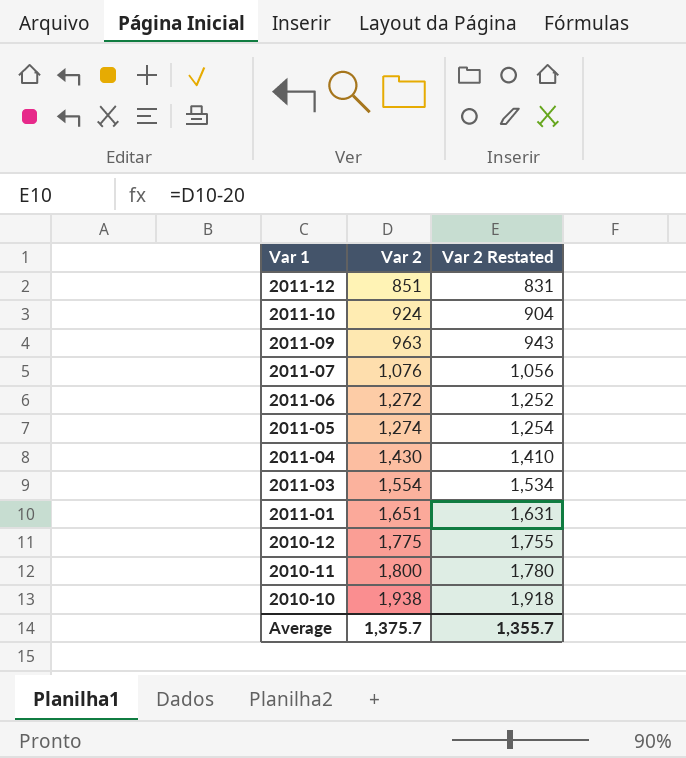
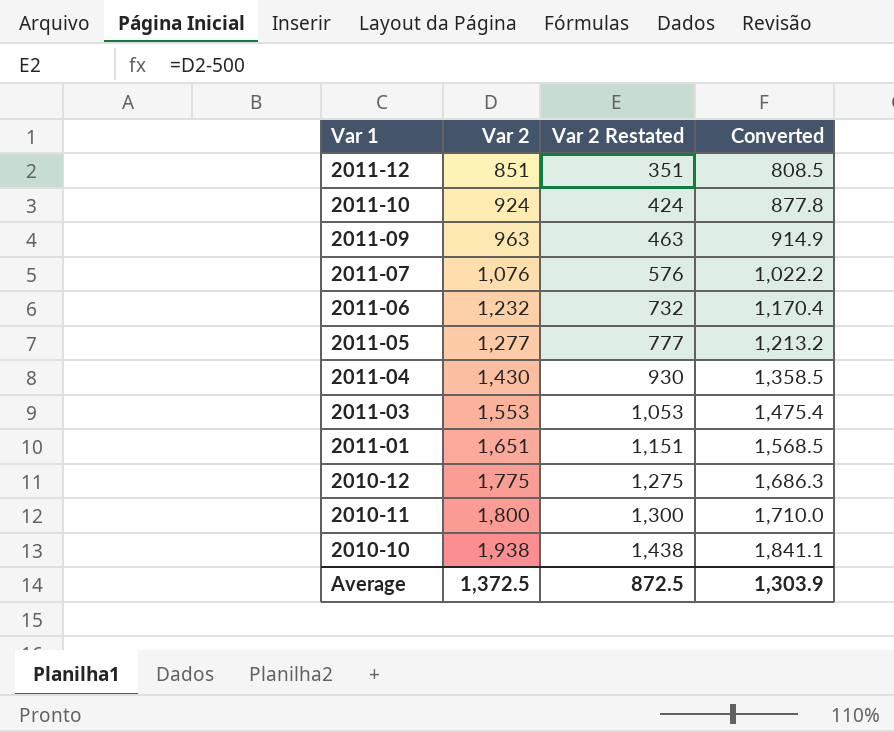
column Var 2 Restated | formula: [Var 2] - 20 -> [Var 2] - 500
column Converted | formula: none -> [Var 2] * 0.95
2011-06 | Var 2: 1,272 -> 1,232
2011-05 | Var 2: 1,274 -> 1,277
2011-03 | Var 2: 1,554 -> 1,553
Average | Var 2: 1,375.7 -> 1,372.5
Average | Var 2 Restated: 1,355.7 -> 872.5

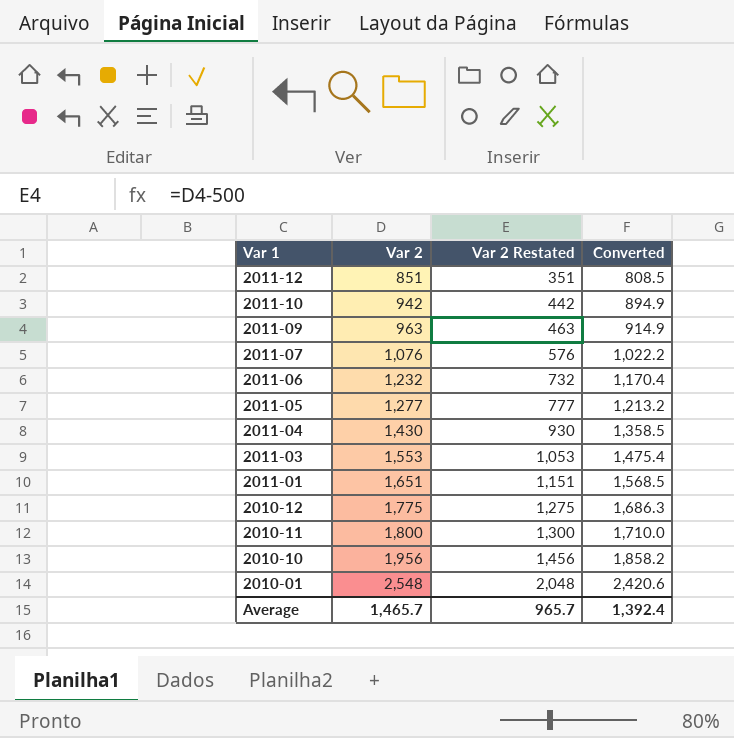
2011-10 | Var 2: 924 -> 942
2011-10 | Var 2 Restated: 424 -> 442
2011-10 | Converted: 877.8 -> 894.9
2010-10 | Var 2: 1,938 -> 1,956
2010-10 | Var 2 Restated: 1,438 -> 1,456
2010-10 | Converted: 1,841.1 -> 1,858.2
row 2010-01: none -> 2,548 | 2,048 | 2,420.6
Average | Var 2: 1,372.5 -> 1,465.7
Average | Var 2 Restated: 872.5 -> 965.7
Average | Converted: 1,303.9 -> 1,392.4

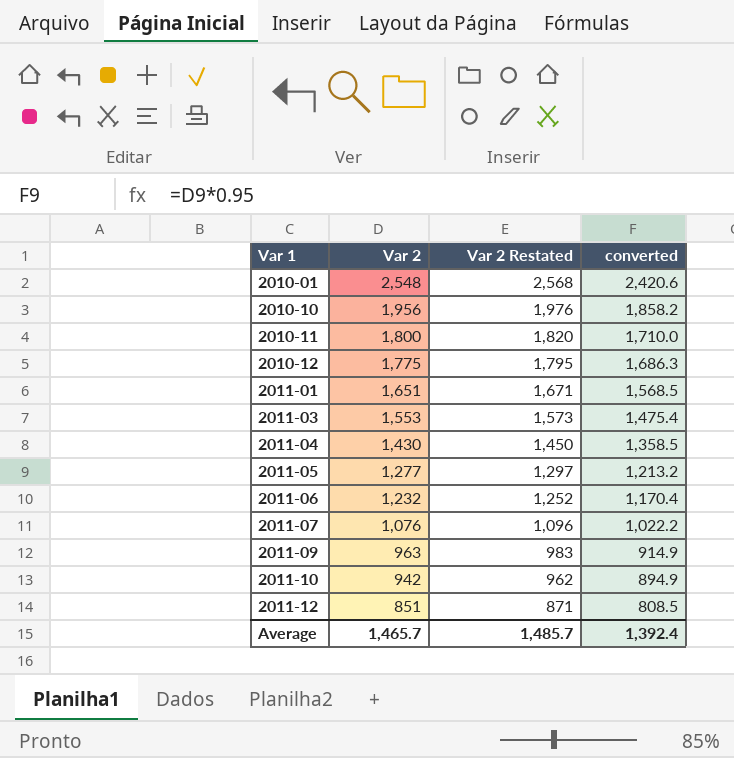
row order: Var 1 descending -> Var 1 ascending
column Var 2 Restated | formula: [Var 2] - 500 -> [Var 2] + 20
column name: Converted -> converted
Average | Var 2 Restated: 965.7 -> 1,485.7

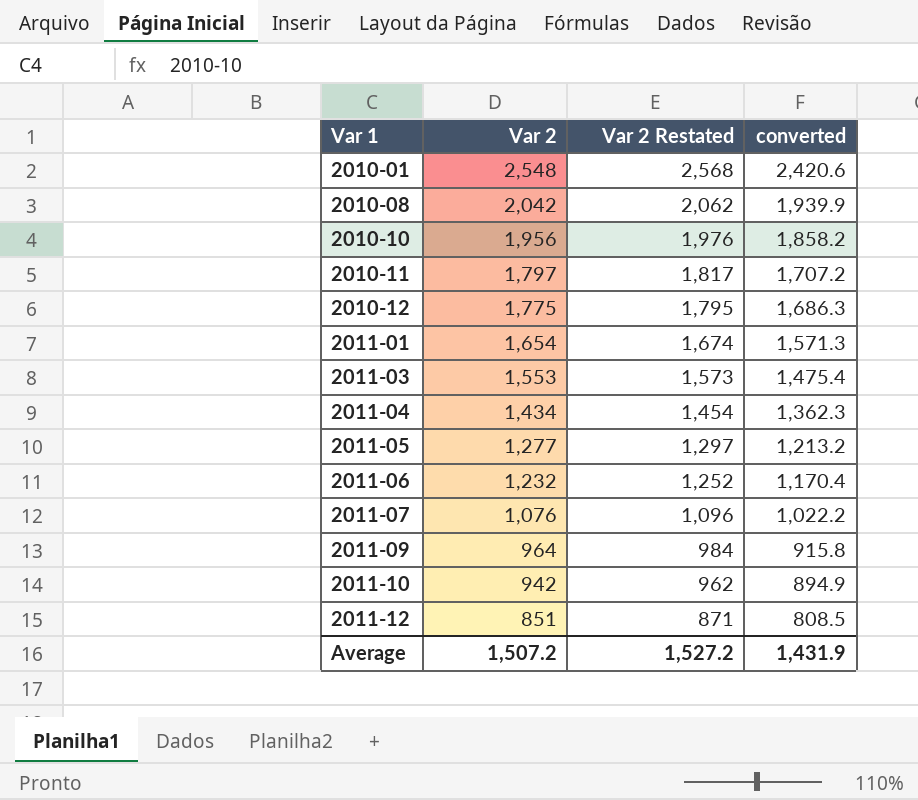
row 2010-08: none -> 2,042 | 2,062 | 1,939.9
2010-11 | Var 2: 1,800 -> 1,797
2010-11 | Var 2 Restated: 1,820 -> 1,817
2010-11 | converted: 1,710.0 -> 1,707.2
2011-01 | Var 2: 1,651 -> 1,654
2011-01 | Var 2 Restated: 1,671 -> 1,674
2011-01 | converted: 1,568.5 -> 1,571.3
2011-04 | Var 2: 1,430 -> 1,434
2011-04 | Var 2 Restated: 1,450 -> 1,454
2011-04 | converted: 1,358.5 -> 1,362.3
2011-09 | Var 2: 963 -> 964
2011-09 | Var 2 Restated: 983 -> 984
2011-09 | converted: 914.9 -> 915.8
Average | Var 2: 1,465.7 -> 1,507.2
Average | Var 2 Restated: 1,485.7 -> 1,527.2
Average | converted: 1,392.4 -> 1,431.9

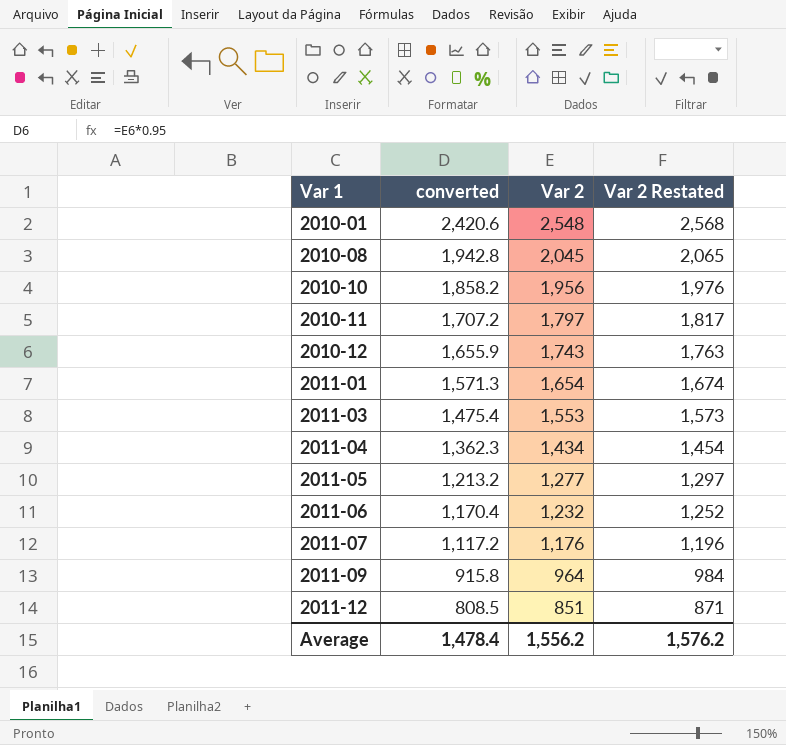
column converted | position: 4 -> 2
row 2011-10: 942 | 962 | 894.9 -> none
2010-08 | converted: 1,939.9 -> 1,942.8
2010-08 | Var 2: 2,042 -> 2,045
2010-08 | Var 2 Restated: 2,062 -> 2,065
2010-12 | converted: 1,686.3 -> 1,655.9
2010-12 | Var 2: 1,775 -> 1,743
2010-12 | Var 2 Restated: 1,795 -> 1,763
2011-07 | converted: 1,022.2 -> 1,117.2
2011-07 | Var 2: 1,076 -> 1,176
2011-07 | Var 2 Restated: 1,096 -> 1,196
Average | converted: 1,431.9 -> 1,478.4
Average | Var 2: 1,507.2 -> 1,556.2
Average | Var 2 Restated: 1,527.2 -> 1,576.2

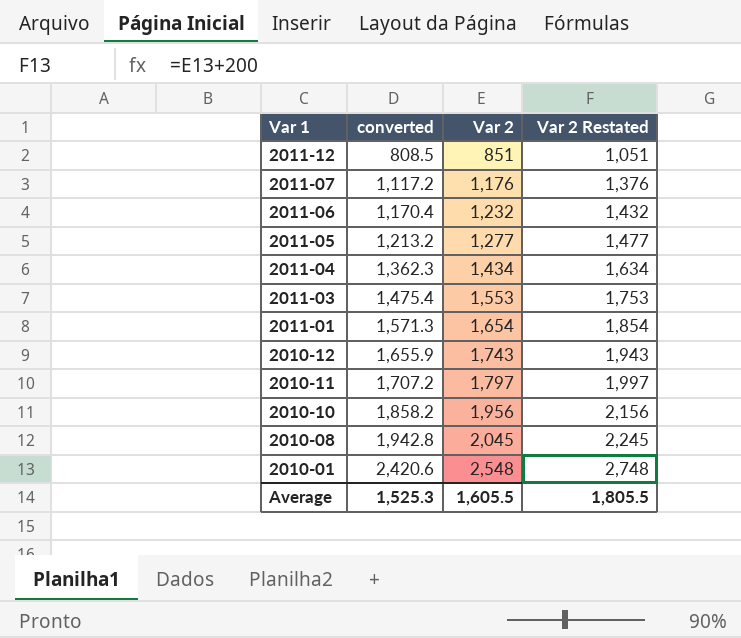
row order: Var 1 ascending -> Var 1 descending
column Var 2 Restated | formula: [Var 2] + 20 -> [Var 2] + 200
row 2011-09: 915.8 | 964 | 984 -> none
Average | converted: 1,478.4 -> 1,525.3
Average | Var 2: 1,556.2 -> 1,605.5
Average | Var 2 Restated: 1,576.2 -> 1,805.5

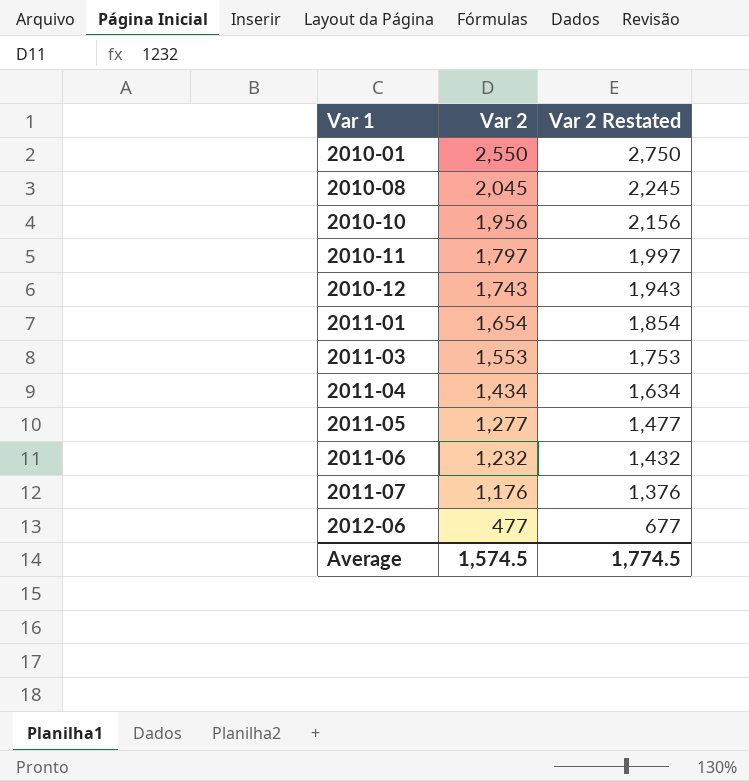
row order: Var 1 descending -> Var 1 ascending
column converted | formula: [Var 2] * 0.95 -> none
row 2011-12: 808.5 | 851 | 1,051 -> none
2010-01 | Var 2: 2,548 -> 2,550
2010-01 | Var 2 Restated: 2,748 -> 2,750
row 2012-06: none -> 477 | 677
Average | Var 2: 1,605.5 -> 1,574.5
Average | Var 2 Restated: 1,805.5 -> 1,774.5

